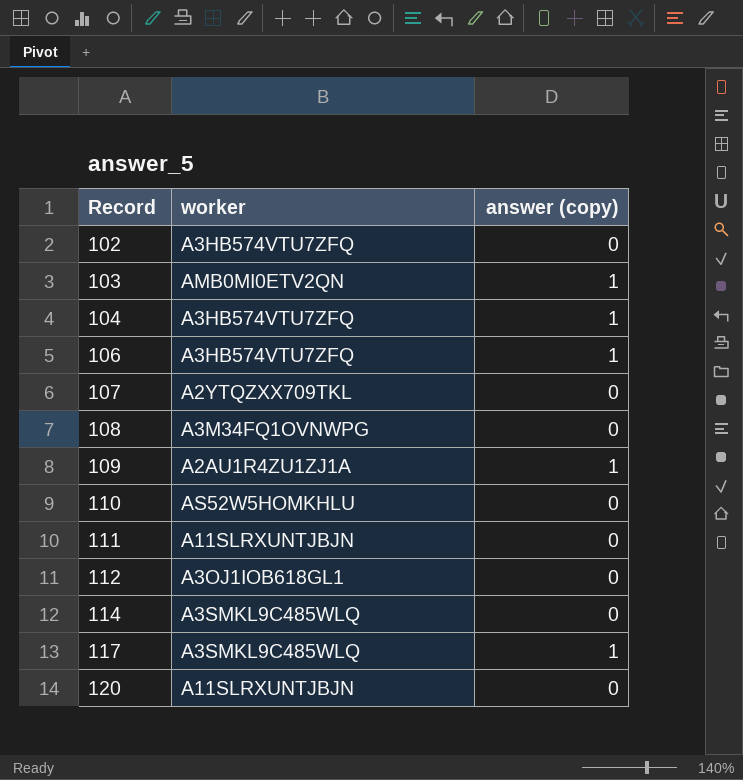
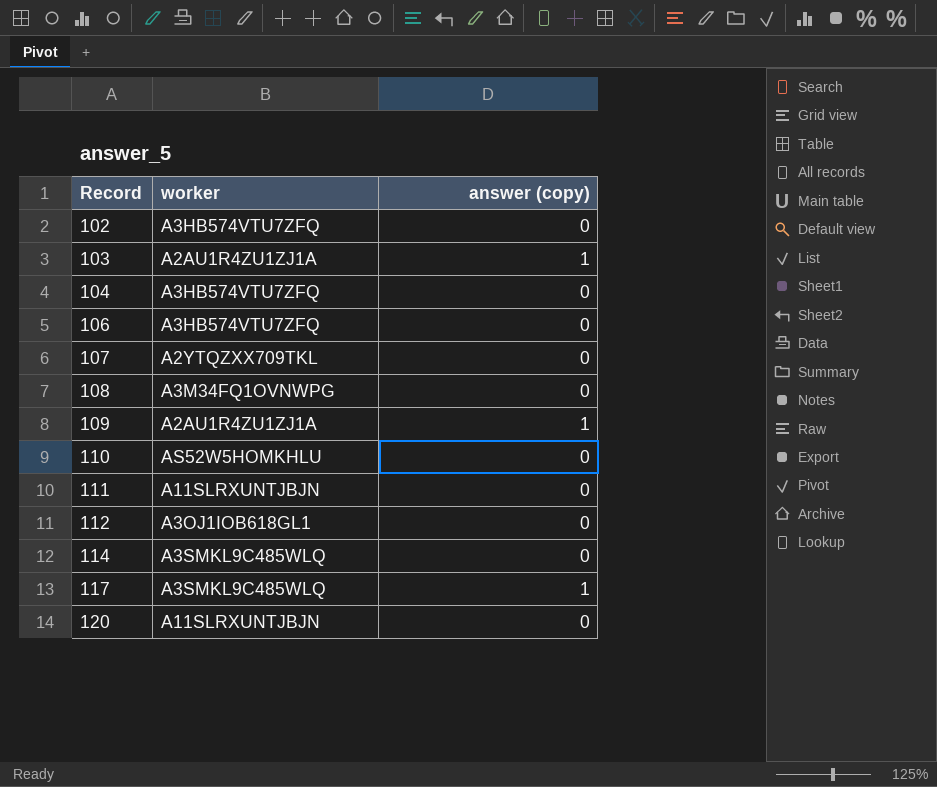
103 | worker: AMB0MI0ETV2QN -> A2AU1R4ZU1ZJ1A
104 | answer (copy): 1 -> 0
106 | answer (copy): 1 -> 0

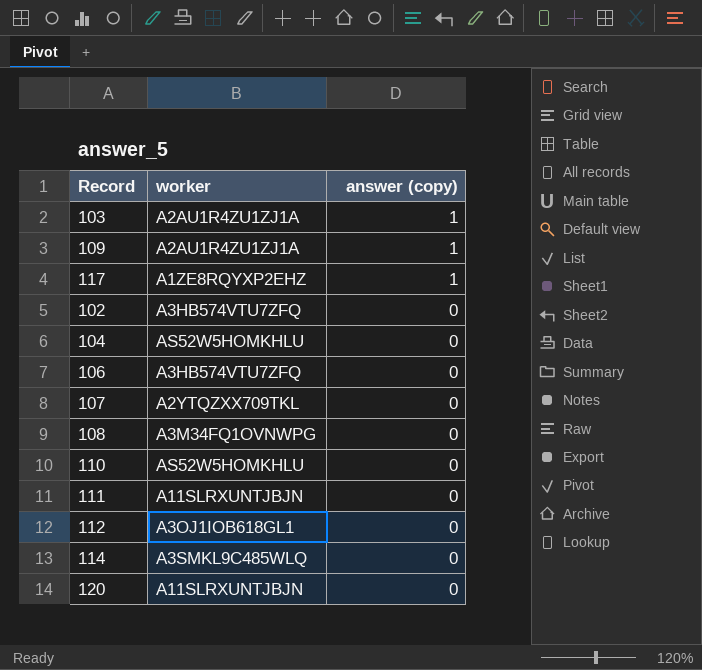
row order: Record ascending -> answer (copy) descending
117 | worker: A3SMKL9C485WLQ -> A1ZE8RQYXP2EHZ
104 | worker: A3HB574VTU7ZFQ -> AS52W5HOMKHLU

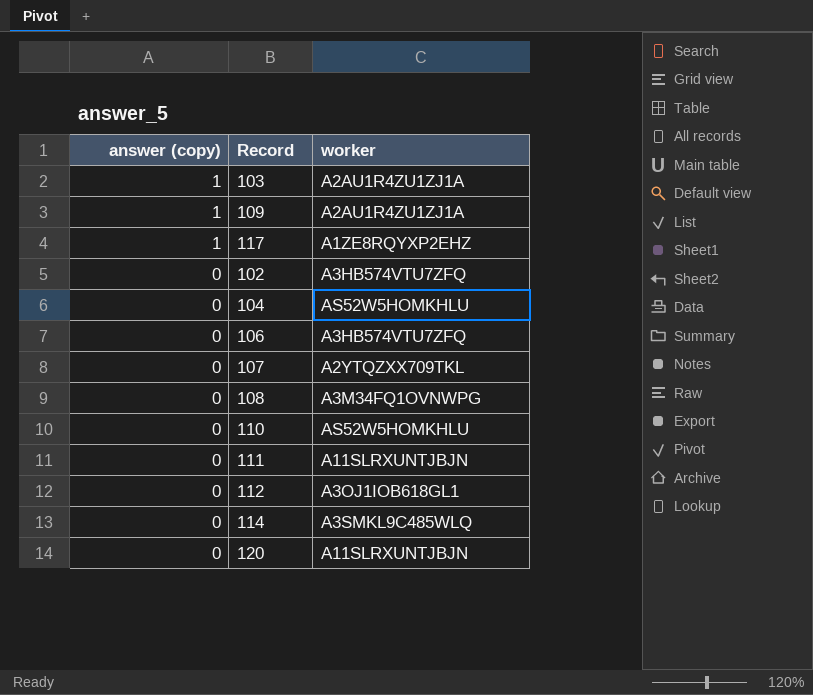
column answer (copy) | position: 3 -> 1

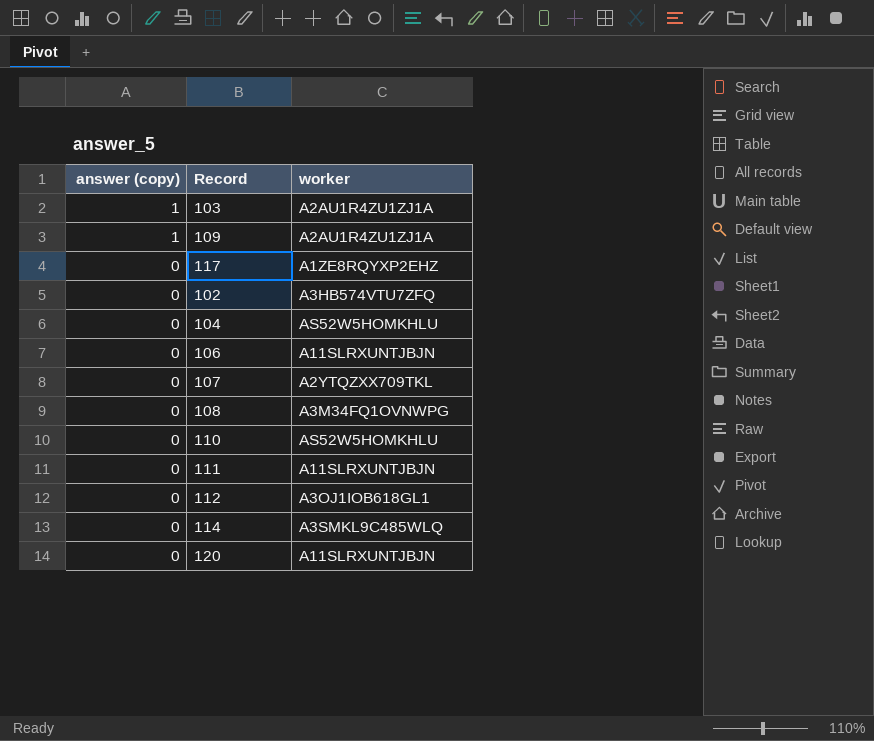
117 | answer (copy): 1 -> 0
106 | worker: A3HB574VTU7ZFQ -> A11SLRXUNTJBJN

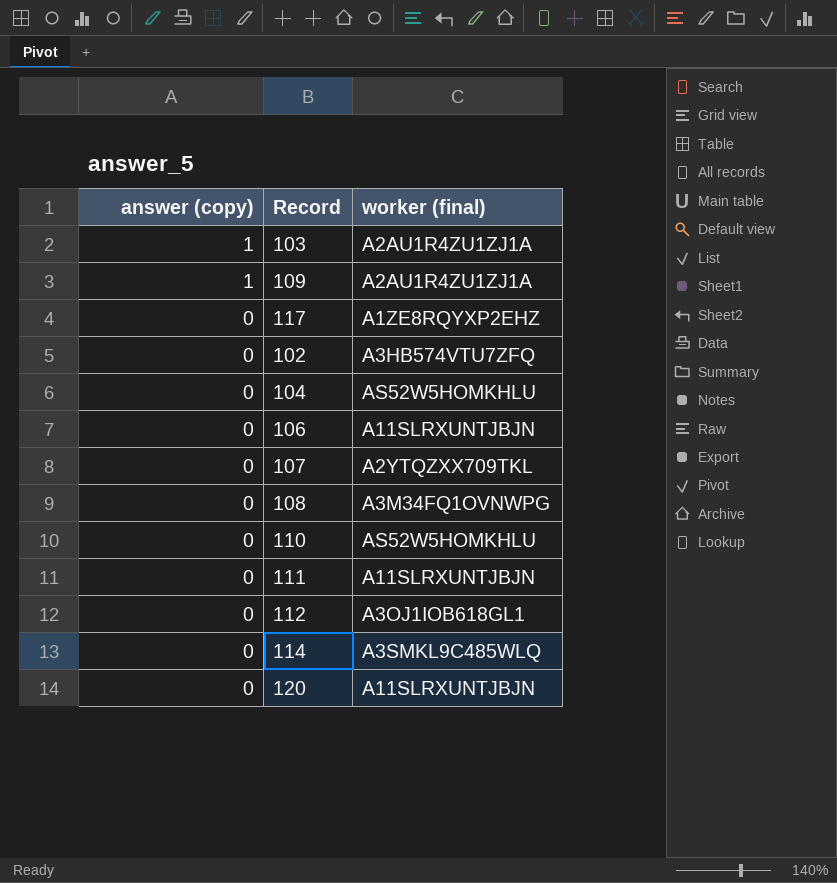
column name: worker -> worker (final)

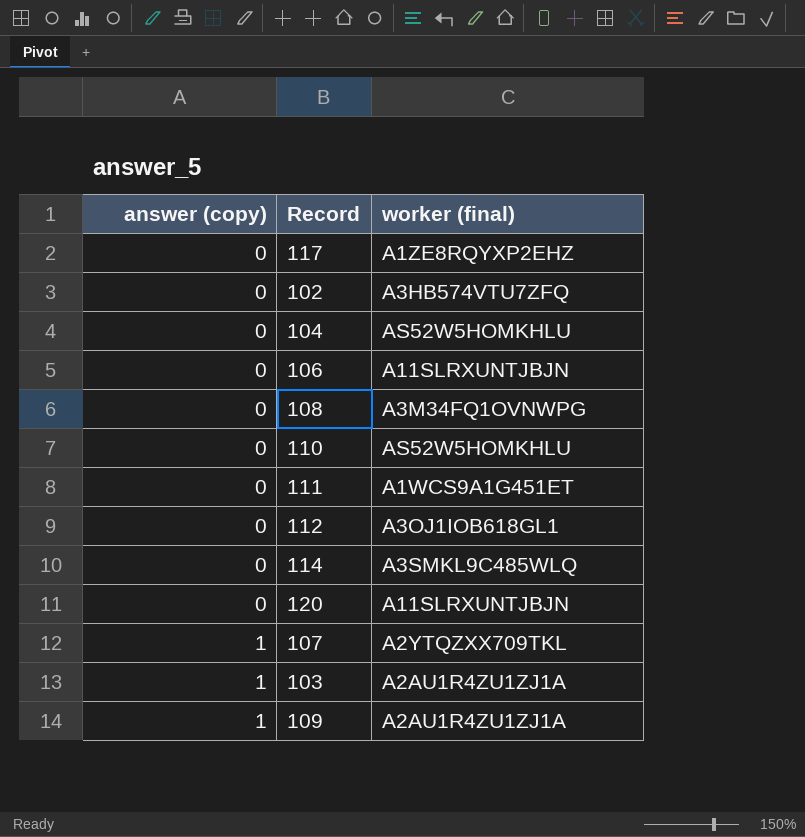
row order: answer (copy) descending -> answer (copy) ascending
111 | worker (final): A11SLRXUNTJBJN -> A1WCS9A1G451ET
107 | answer (copy): 0 -> 1

